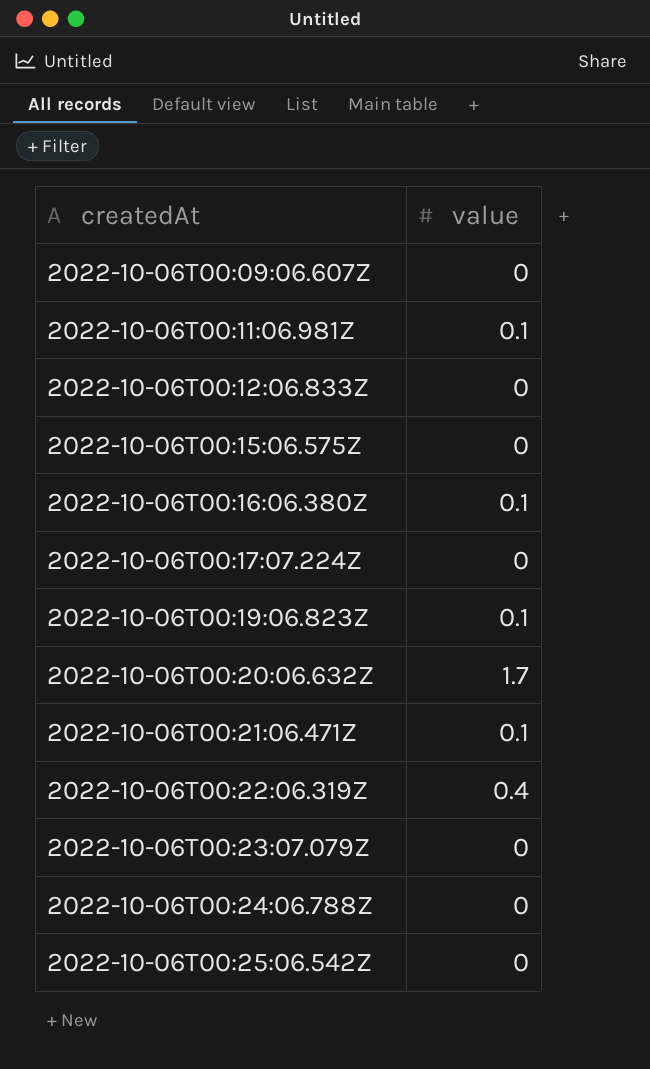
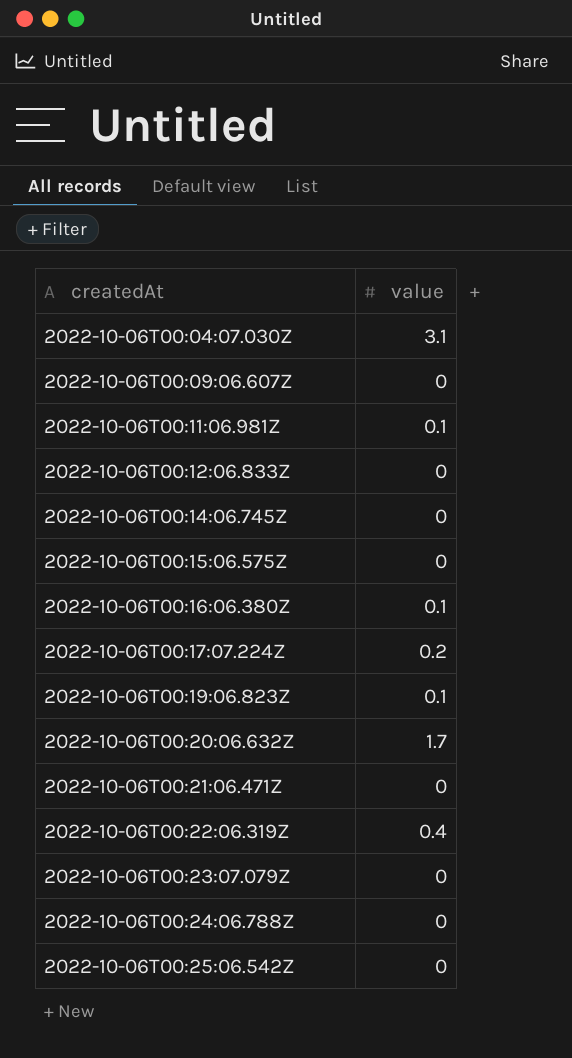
row 2022-10-06T00:04:07.030Z: none -> 3.1
row 2022-10-06T00:14:06.745Z: none -> 0
2022-10-06T00:17:07.224Z | value: 0 -> 0.2
2022-10-06T00:21:06.471Z | value: 0.1 -> 0

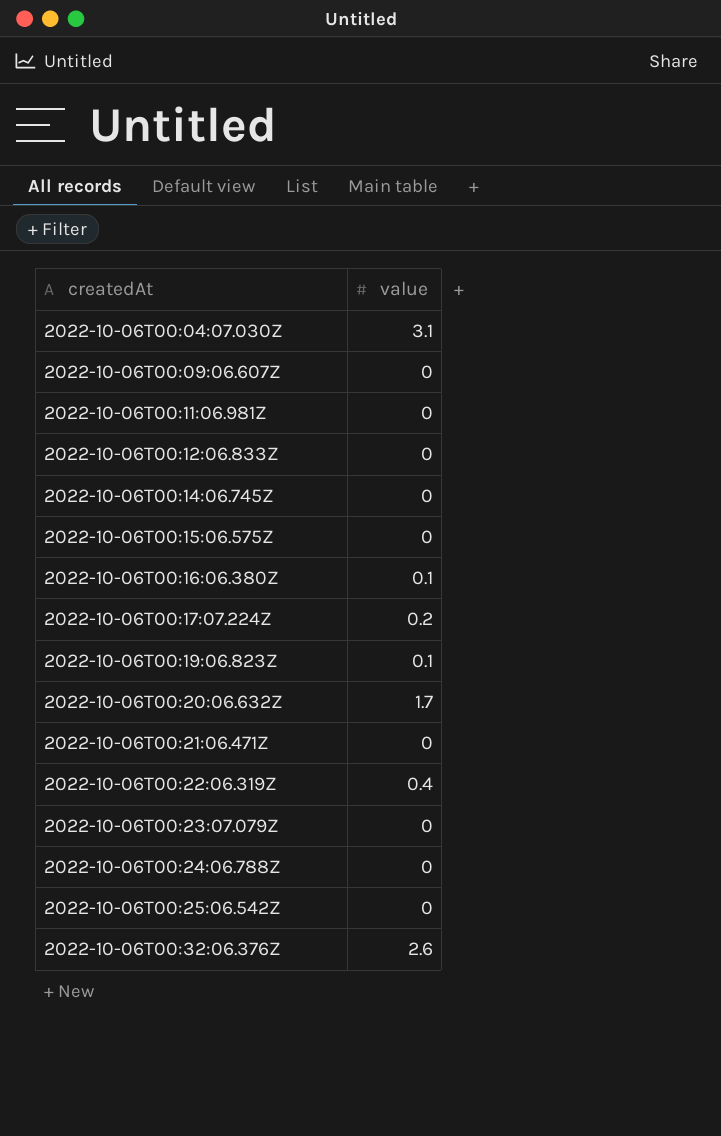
2022-10-06T00:11:06.981Z | value: 0.1 -> 0
row 2022-10-06T00:32:06.376Z: none -> 2.6

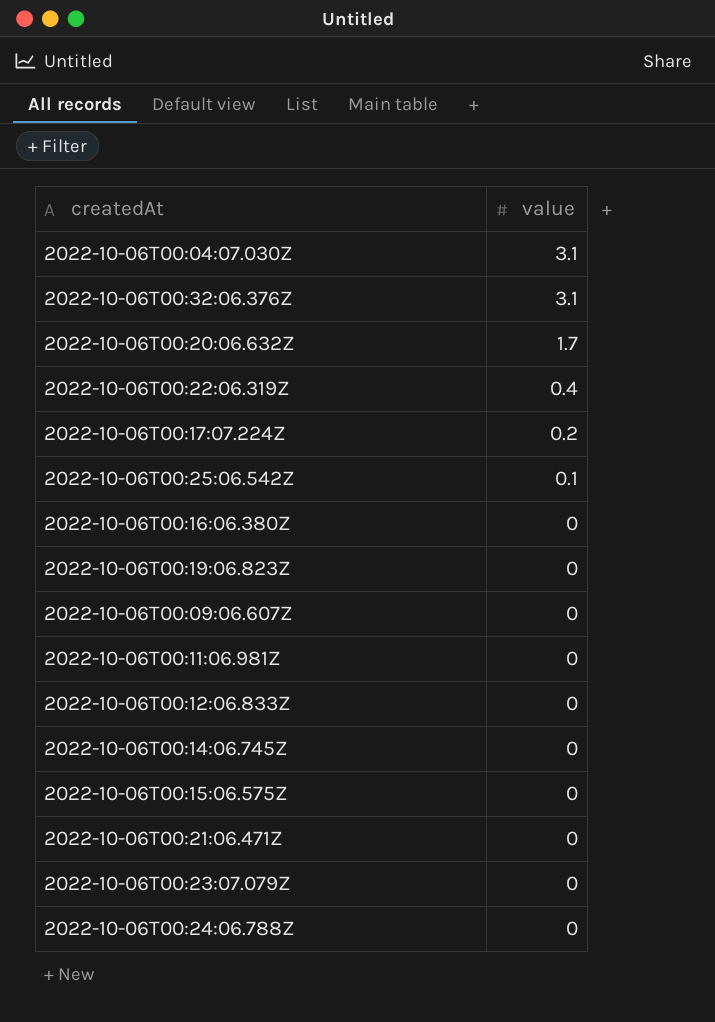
row order: createdAt ascending -> value descending
2022-10-06T00:32:06.376Z | value: 2.6 -> 3.1
2022-10-06T00:25:06.542Z | value: 0 -> 0.1
2022-10-06T00:16:06.380Z | value: 0.1 -> 0
2022-10-06T00:19:06.823Z | value: 0.1 -> 0

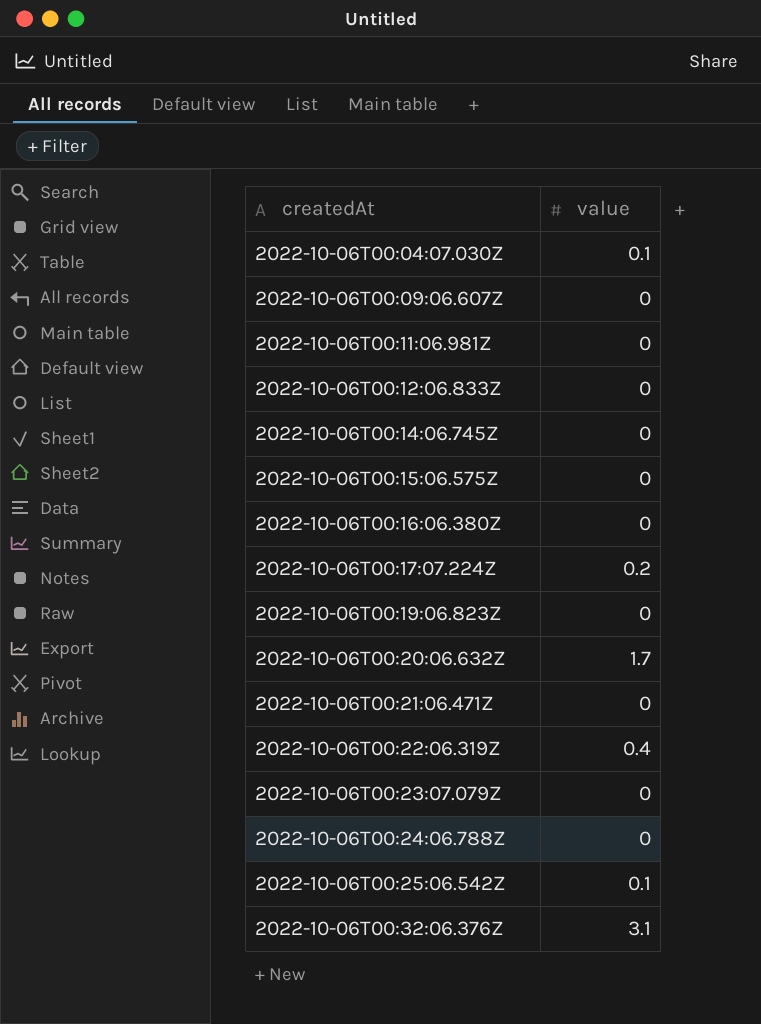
row order: value descending -> createdAt ascending
2022-10-06T00:04:07.030Z | value: 3.1 -> 0.1

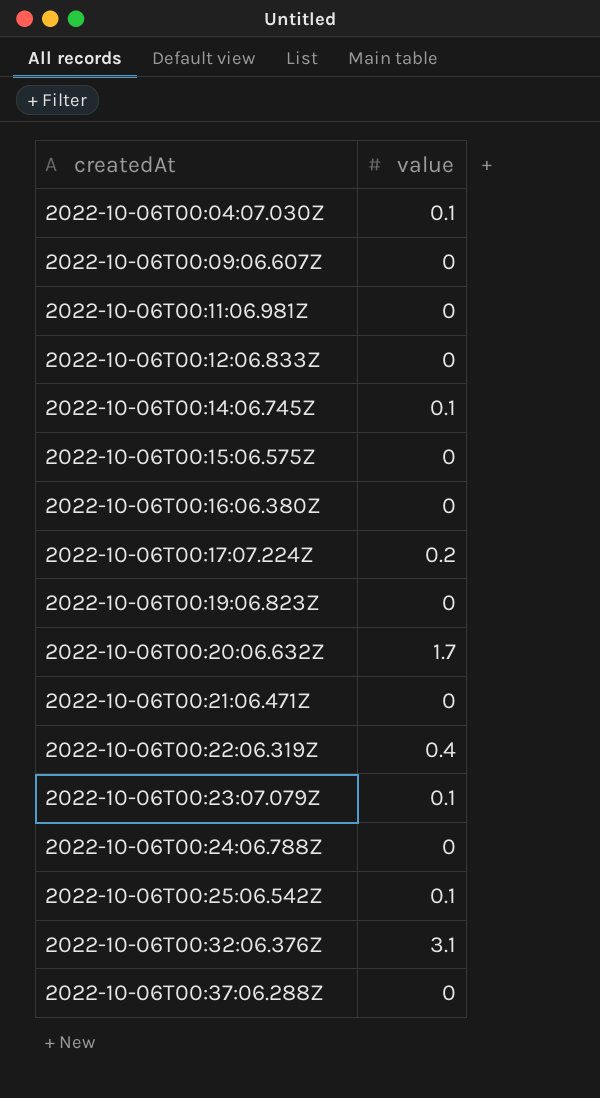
2022-10-06T00:14:06.745Z | value: 0 -> 0.1
2022-10-06T00:23:07.079Z | value: 0 -> 0.1
row 2022-10-06T00:37:06.288Z: none -> 0

